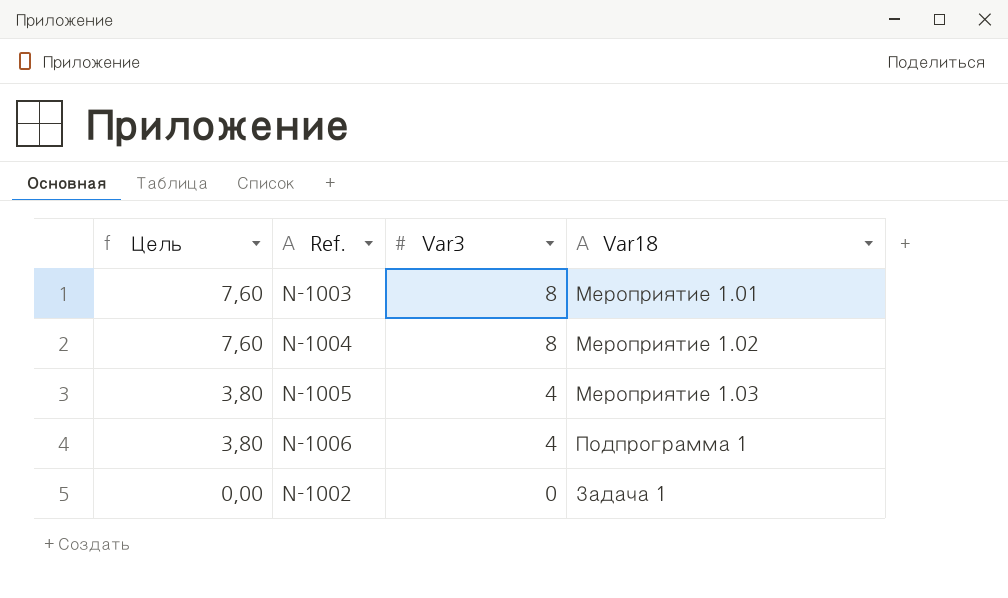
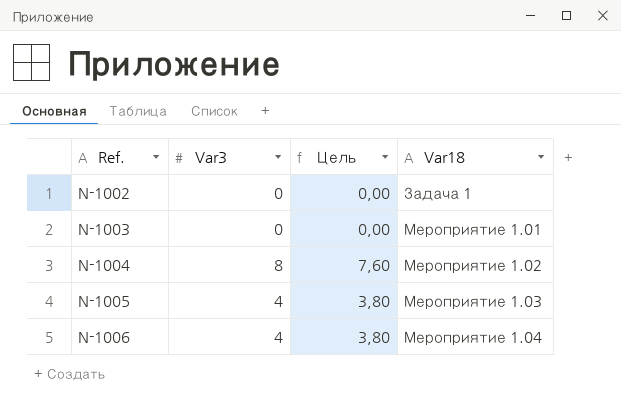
row order: Цель descending -> Ref. ascending
column Цель | position: 1 -> 3
N-1003 | Var3: 8 -> 0
N-1003 | Цель: 7,60 -> 0,00
N-1006 | Var18: Подпрограмма 1 -> Мероприятие 1.04

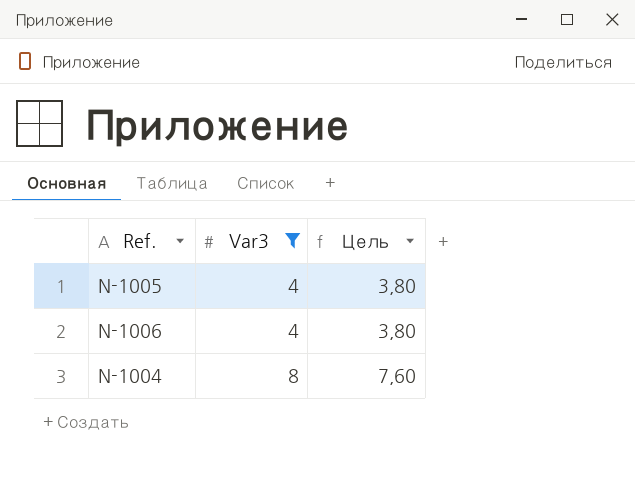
filter: none -> Var3 != 0
row order: Ref. ascending -> Var3 ascending
column Var18 | position: 4 -> none

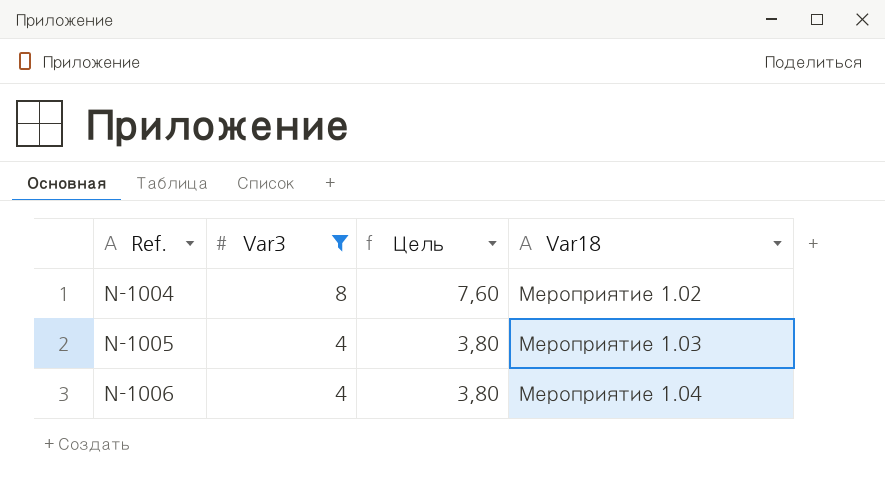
row order: Var3 ascending -> Ref. ascending
column Var18 | position: none -> 4

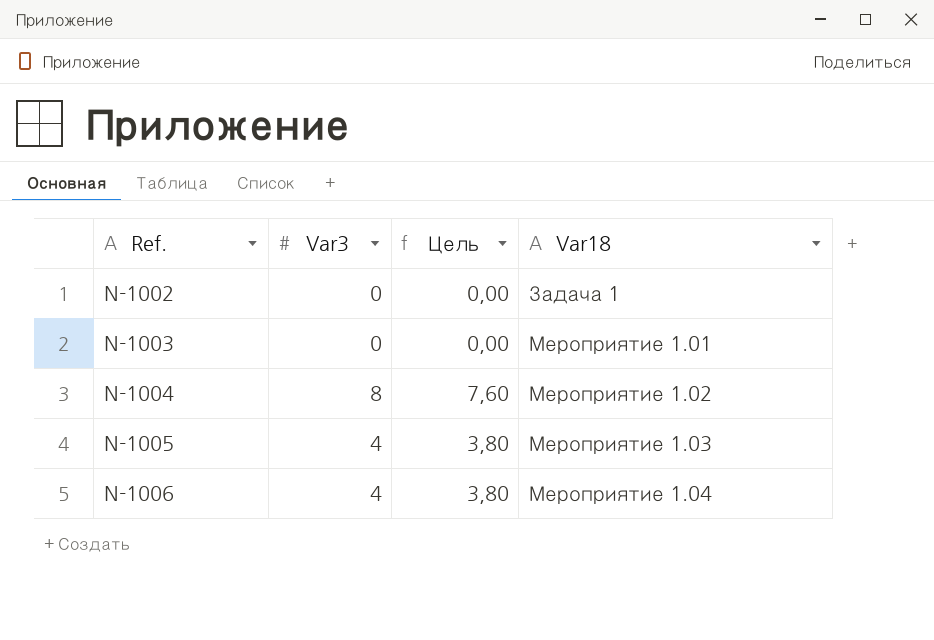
filter: Var3 != 0 -> none

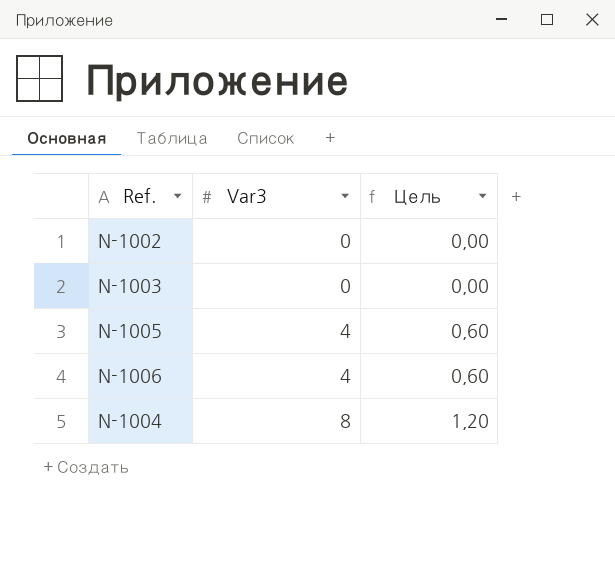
row order: Ref. ascending -> Var3 ascending
column Var18 | position: 4 -> none
column Цель | formula: [Var3] * 0,95 -> [Var3] * 0,15

